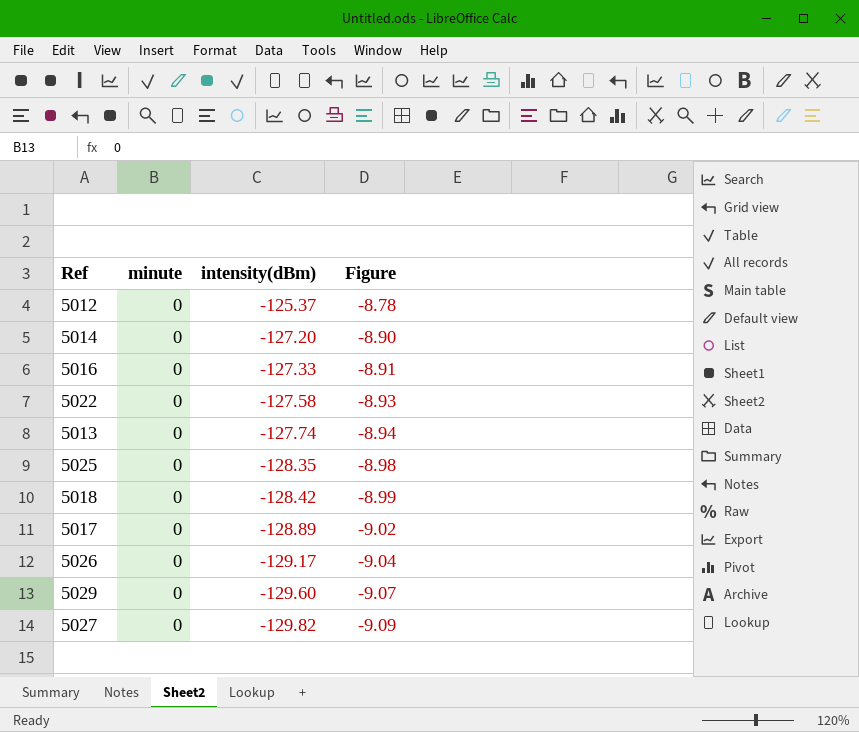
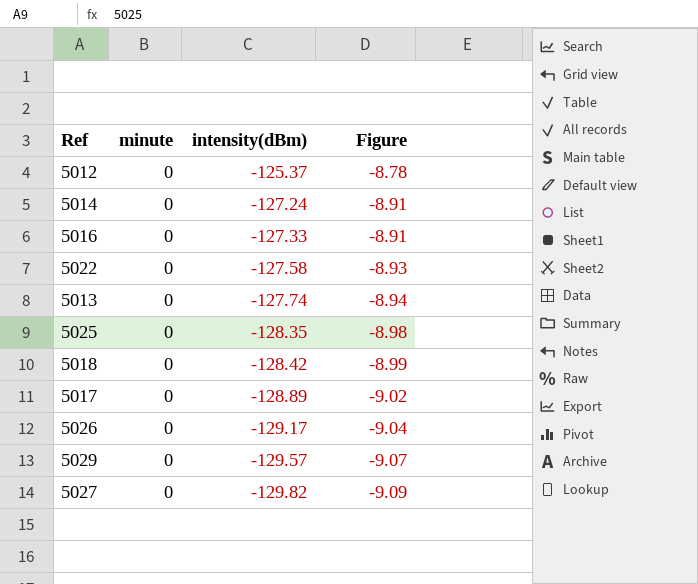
5014 | intensity(dBm): -127.20 -> -127.24
5014 | Figure: -8.90 -> -8.91
5029 | intensity(dBm): -129.60 -> -129.57

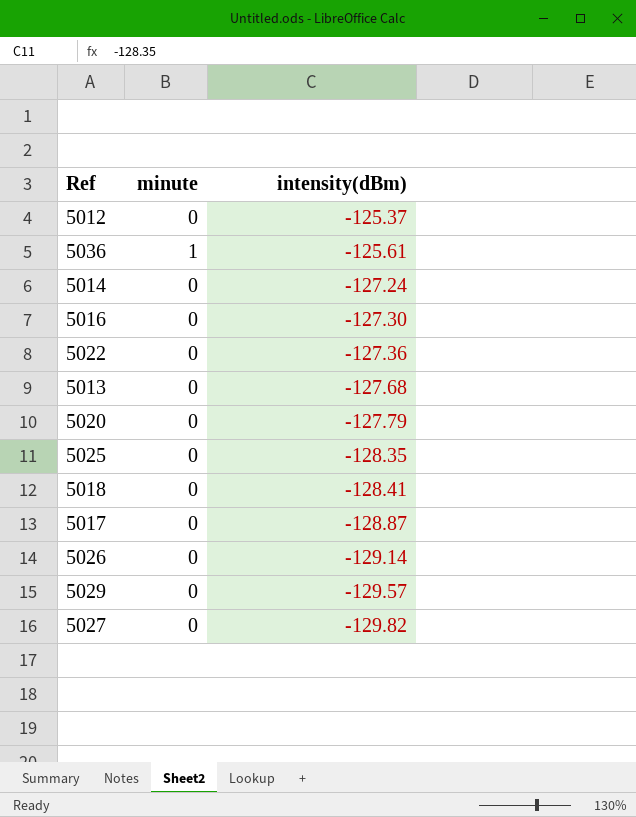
column Figure | formula: [intensity(dBm)] * 0.07 -> none
row 5036: none -> 1 | -125.61
5016 | intensity(dBm): -127.33 -> -127.30
5022 | intensity(dBm): -127.58 -> -127.36
5013 | intensity(dBm): -127.74 -> -127.68
row 5020: none -> 0 | -127.79
5018 | intensity(dBm): -128.42 -> -128.41
5017 | intensity(dBm): -128.89 -> -128.87
5026 | intensity(dBm): -129.17 -> -129.14

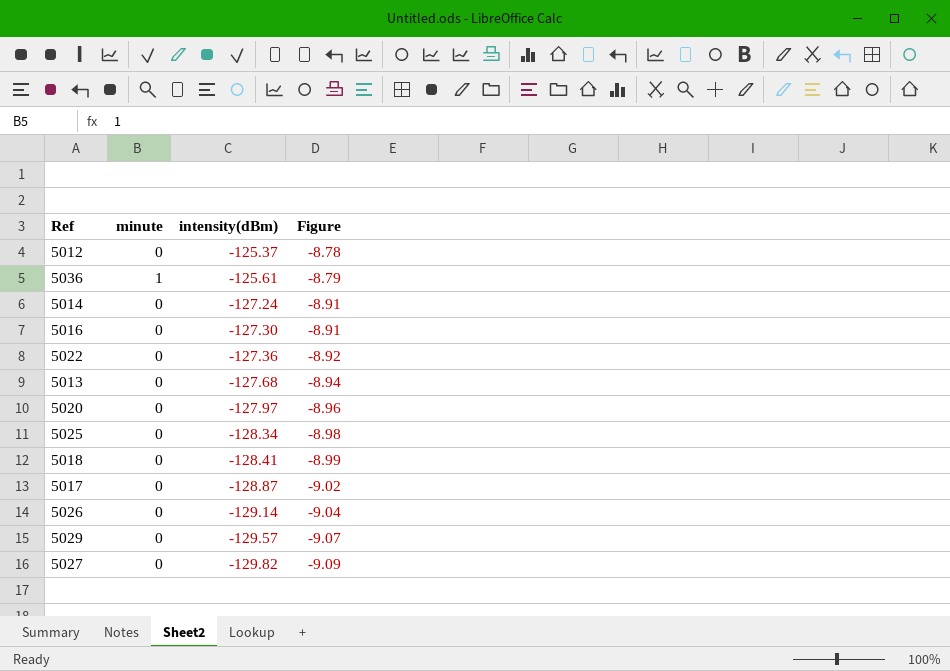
column Figure | formula: none -> [intensity(dBm)] * 0.07
5020 | intensity(dBm): -127.79 -> -127.97
5025 | intensity(dBm): -128.35 -> -128.34

